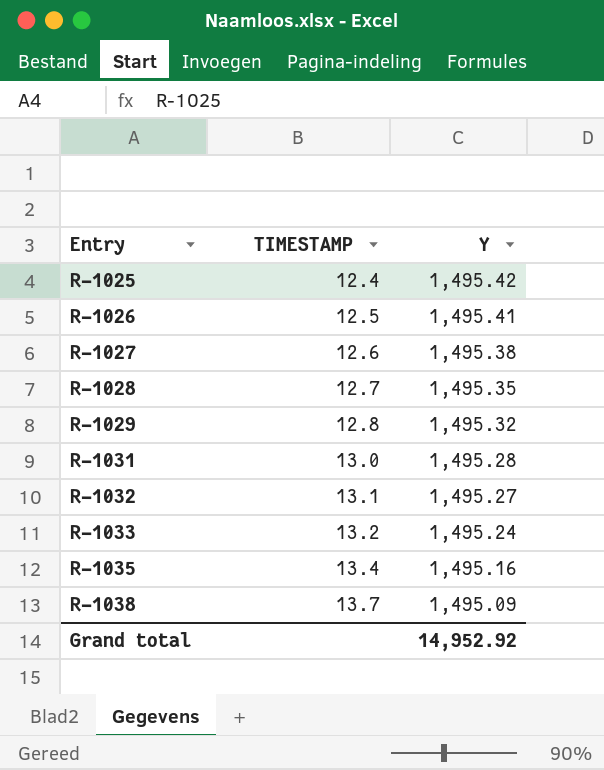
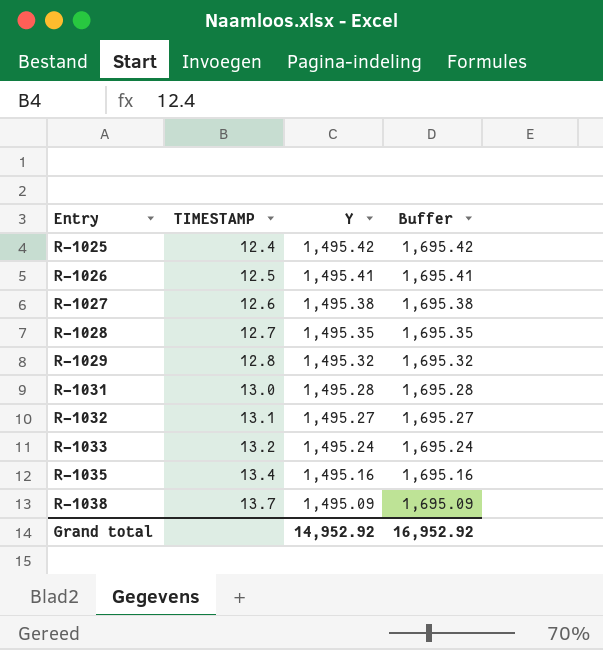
column Buffer | formula: none -> [Y] + 200

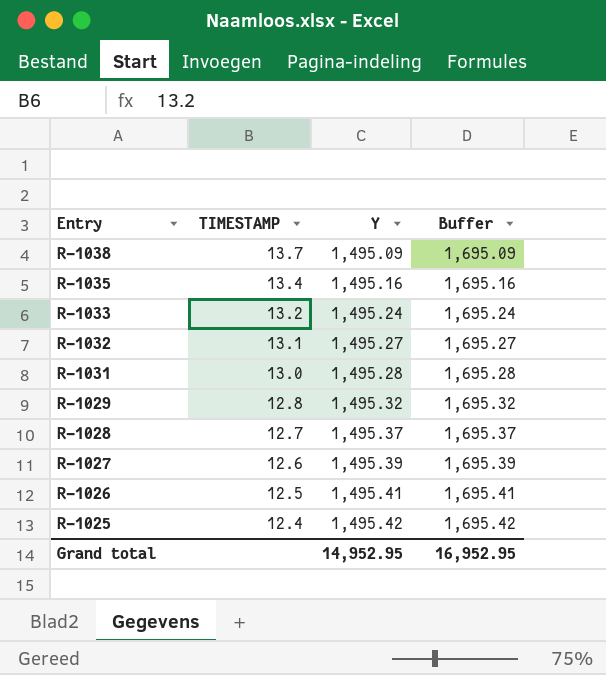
row order: Entry ascending -> Entry descending
R-1028 | Y: 1,495.35 -> 1,495.37
R-1028 | Buffer: 1,695.35 -> 1,695.37
R-1027 | Y: 1,495.38 -> 1,495.39
R-1027 | Buffer: 1,695.38 -> 1,695.39
Grand total | Y: 14,952.92 -> 14,952.95
Grand total | Buffer: 16,952.92 -> 16,952.95

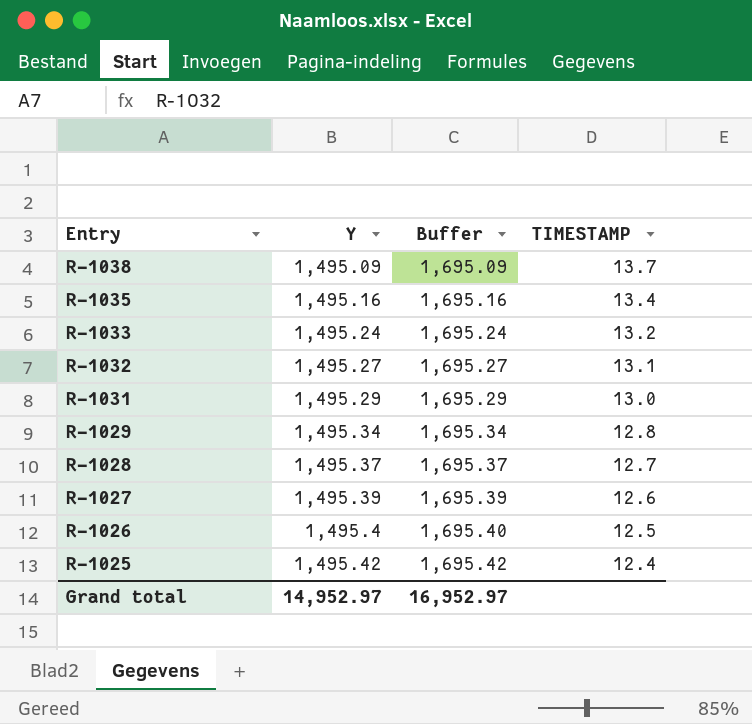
column TIMESTAMP | position: 2 -> 4
R-1031 | Y: 1,495.28 -> 1,495.29
R-1031 | Buffer: 1,695.28 -> 1,695.29
R-1029 | Y: 1,495.32 -> 1,495.34
R-1029 | Buffer: 1,695.32 -> 1,695.34
R-1026 | Y: 1,495.41 -> 1,495.4
R-1026 | Buffer: 1,695.41 -> 1,695.40
Grand total | Y: 14,952.95 -> 14,952.97
Grand total | Buffer: 16,952.95 -> 16,952.97

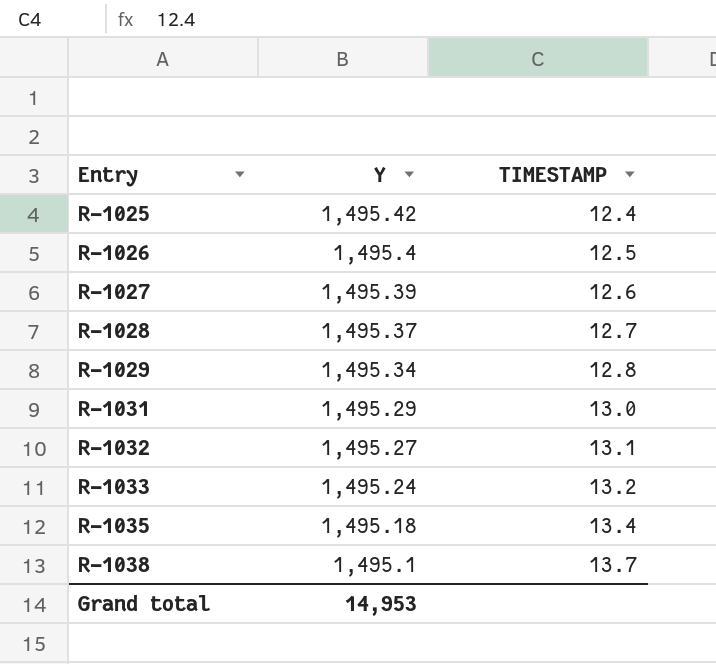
row order: Entry descending -> Entry ascending
column Buffer | formula: [Y] + 200 -> none
R-1035 | Y: 1,495.16 -> 1,495.18
R-1038 | Y: 1,495.09 -> 1,495.1
Grand total | Y: 14,952.97 -> 14,953

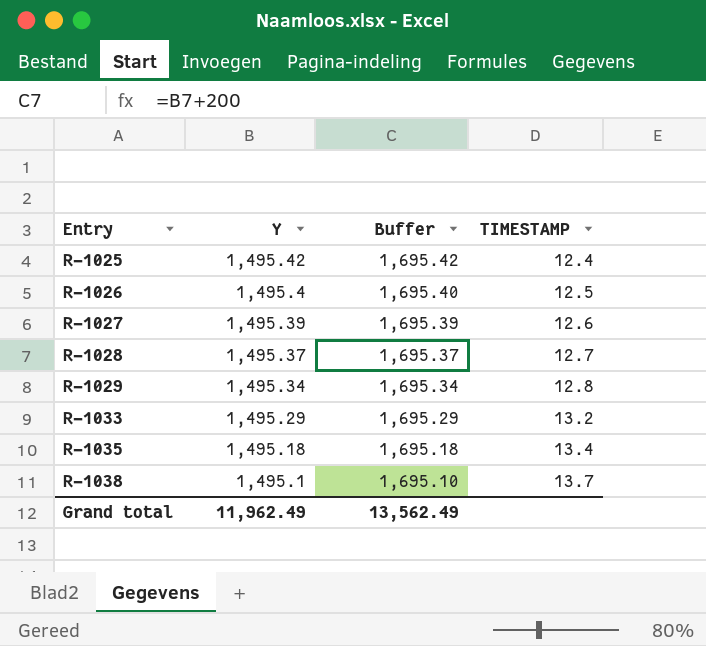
column Buffer | formula: none -> [Y] + 200
row R-1031: 1,495.29 | 13.0 -> none
row R-1032: 1,495.27 | 13.1 -> none
R-1033 | Y: 1,495.24 -> 1,495.29
Grand total | Y: 14,953 -> 11,962.49

